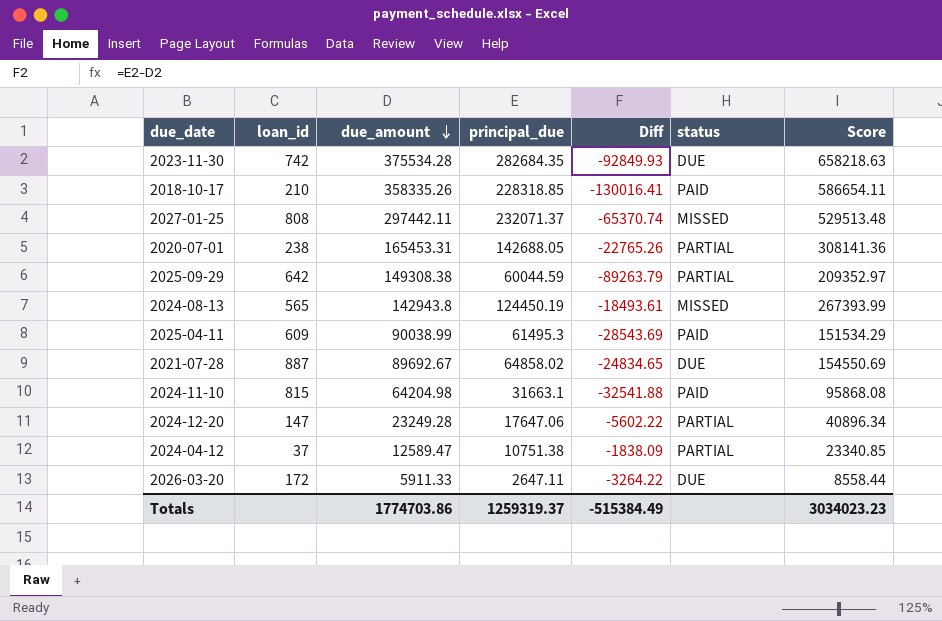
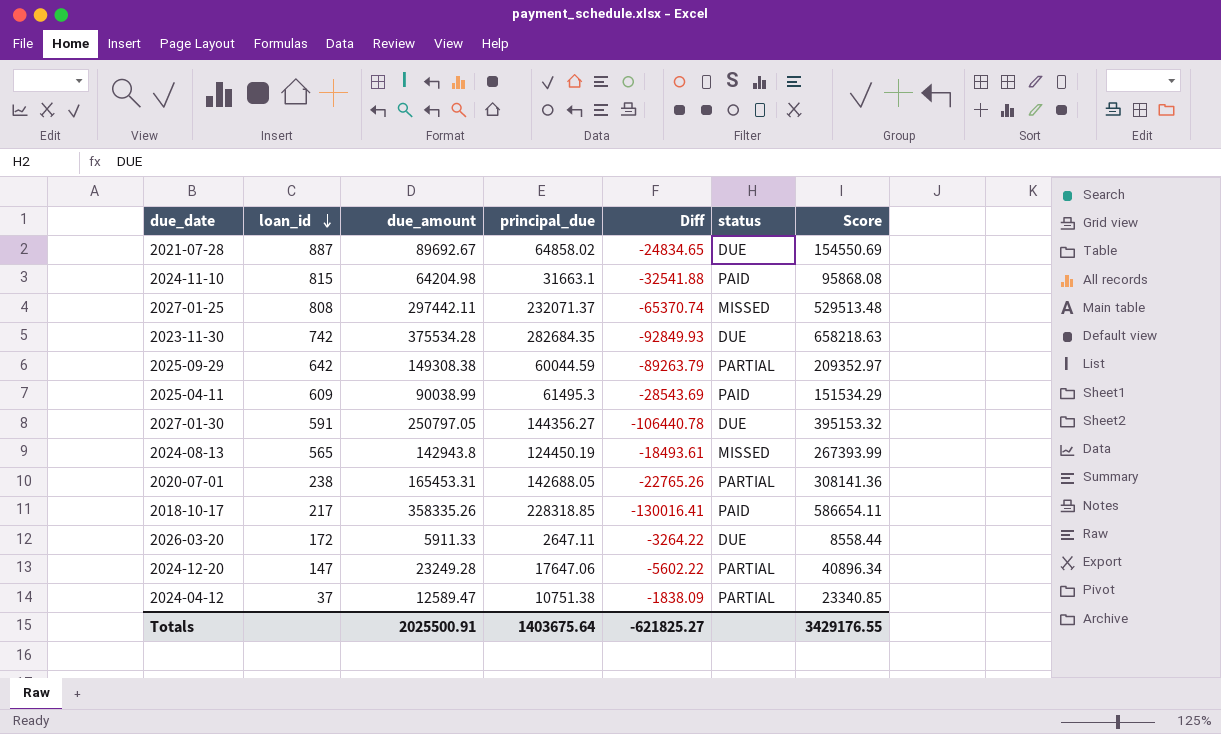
row order: due_amount descending -> loan_id descending
row 2027-01-30: none -> 591 | 250797.05 | 144356.27 | -106440.78 | DUE | 395153.32
2018-10-17 | loan_id: 210 -> 217
Totals | due_amount: 1774703.86 -> 2025500.91
Totals | principal_due: 1259319.37 -> 1403675.64
Totals | Diff: -515384.49 -> -621825.27
Totals | Score: 3034023.23 -> 3429176.55

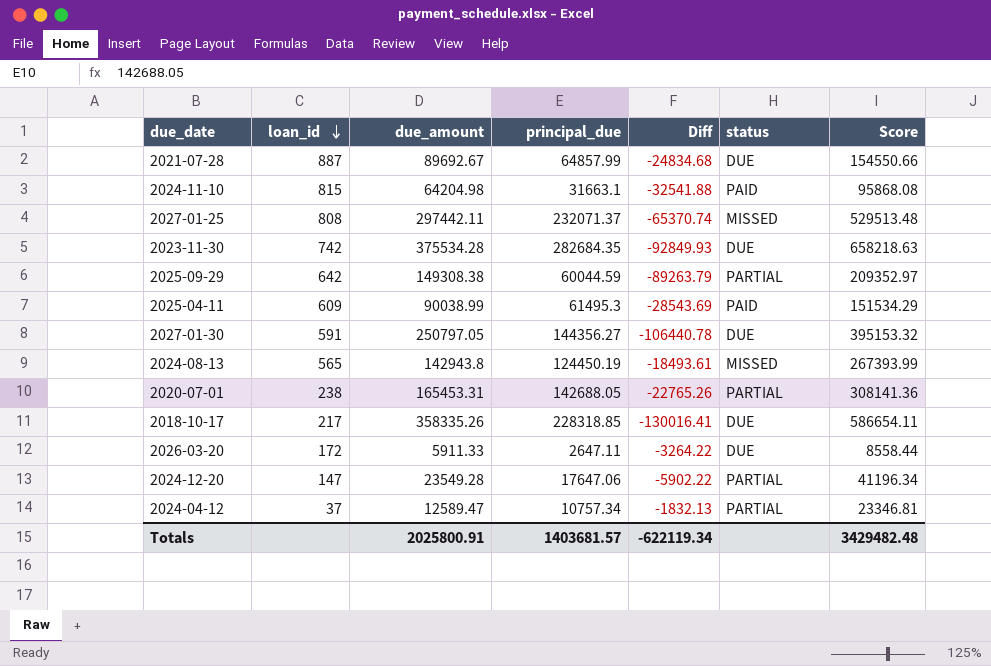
2021-07-28 | principal_due: 64858.02 -> 64857.99
2021-07-28 | Diff: -24834.65 -> -24834.68
2021-07-28 | Score: 154550.69 -> 154550.66
2018-10-17 | status: PAID -> DUE
2024-12-20 | due_amount: 23249.28 -> 23549.28
2024-12-20 | Diff: -5602.22 -> -5902.22
2024-12-20 | Score: 40896.34 -> 41196.34
2024-04-12 | principal_due: 10751.38 -> 10757.34
2024-04-12 | Diff: -1838.09 -> -1832.13
2024-04-12 | Score: 23340.85 -> 23346.81
Totals | due_amount: 2025500.91 -> 2025800.91
Totals | principal_due: 1403675.64 -> 1403681.57
Totals | Diff: -621825.27 -> -622119.34
Totals | Score: 3429176.55 -> 3429482.48

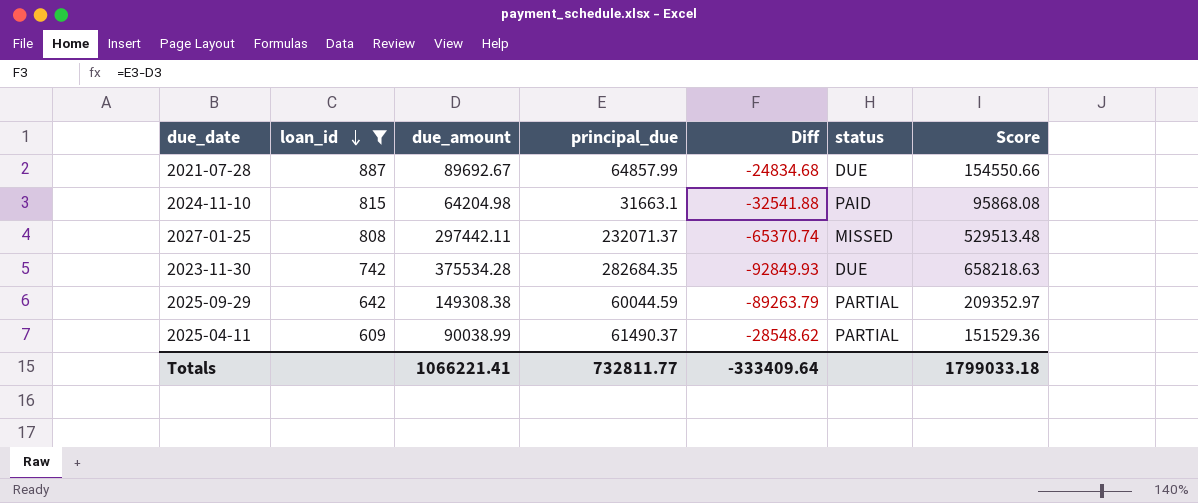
filter: none -> loan_id >= 609
2025-04-11 | principal_due: 61495.3 -> 61490.37
2025-04-11 | Diff: -28543.69 -> -28548.62
2025-04-11 | status: PAID -> PARTIAL
2025-04-11 | Score: 151534.29 -> 151529.36
Totals | due_amount: 2025800.91 -> 1066221.41
Totals | principal_due: 1403681.57 -> 732811.77
Totals | Diff: -622119.34 -> -333409.64
Totals | Score: 3429482.48 -> 1799033.18

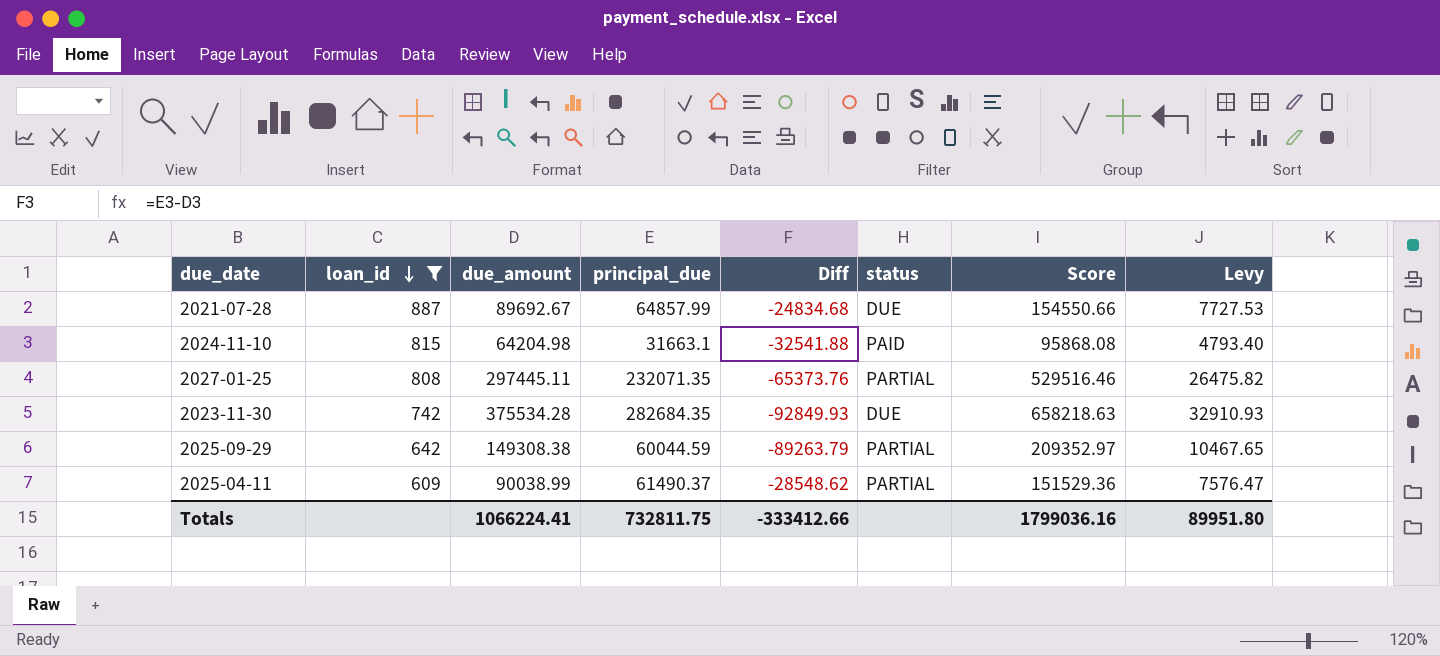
column Levy | formula: none -> [Score] * 0.05
2027-01-25 | due_amount: 297442.11 -> 297445.11
2027-01-25 | principal_due: 232071.37 -> 232071.35
2027-01-25 | Diff: -65370.74 -> -65373.76
2027-01-25 | status: MISSED -> PARTIAL
2027-01-25 | Score: 529513.48 -> 529516.46
Totals | due_amount: 1066221.41 -> 1066224.41
Totals | principal_due: 732811.77 -> 732811.75
Totals | Diff: -333409.64 -> -333412.66
Totals | Score: 1799033.18 -> 1799036.16

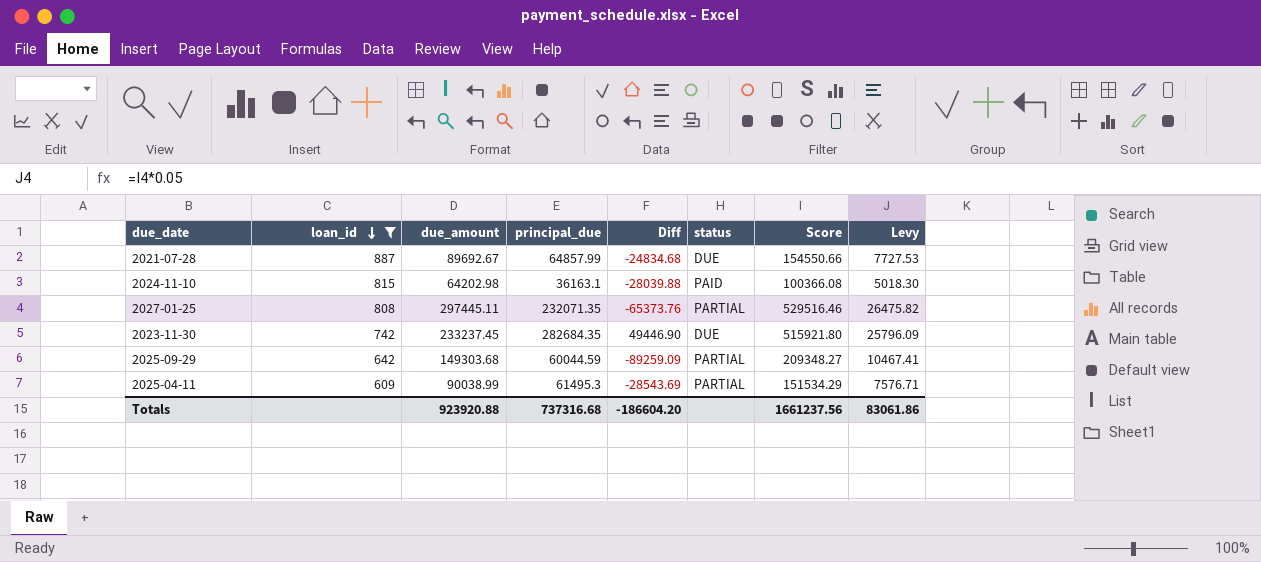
2024-11-10 | due_amount: 64204.98 -> 64202.98
2024-11-10 | principal_due: 31663.1 -> 36163.1
2024-11-10 | Diff: -32541.88 -> -28039.88
2024-11-10 | Score: 95868.08 -> 100366.08
2024-11-10 | Levy: 4793.40 -> 5018.30
2023-11-30 | due_amount: 375534.28 -> 233237.45
2023-11-30 | Diff: -92849.93 -> 49446.90
2023-11-30 | Score: 658218.63 -> 515921.80
2023-11-30 | Levy: 32910.93 -> 25796.09
2025-09-29 | due_amount: 149308.38 -> 149303.68
2025-09-29 | Diff: -89263.79 -> -89259.09
2025-09-29 | Score: 209352.97 -> 209348.27
2025-09-29 | Levy: 10467.65 -> 10467.41
2025-04-11 | principal_due: 61490.37 -> 61495.3
2025-04-11 | Diff: -28548.62 -> -28543.69
2025-04-11 | Score: 151529.36 -> 151534.29
2025-04-11 | Levy: 7576.47 -> 7576.71
Totals | due_amount: 1066224.41 -> 923920.88
Totals | principal_due: 732811.75 -> 737316.68
Totals | Diff: -333412.66 -> -186604.20
Totals | Score: 1799036.16 -> 1661237.56
Totals | Levy: 89951.80 -> 83061.86

